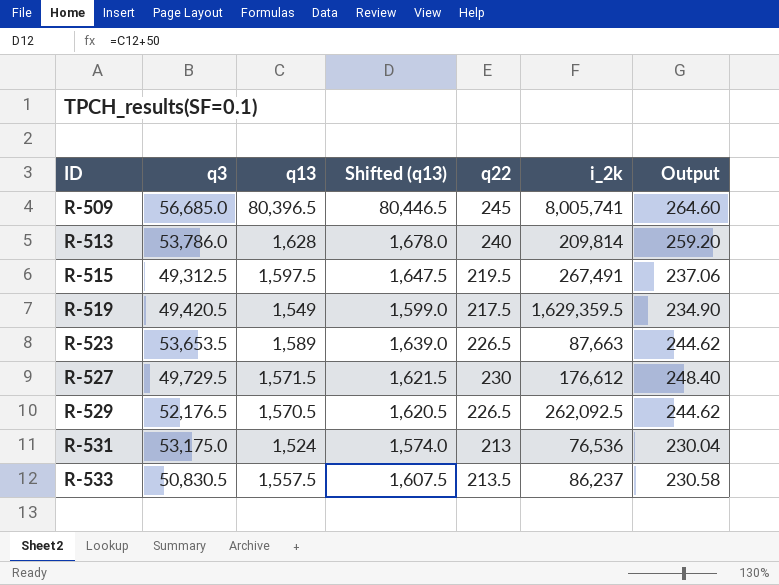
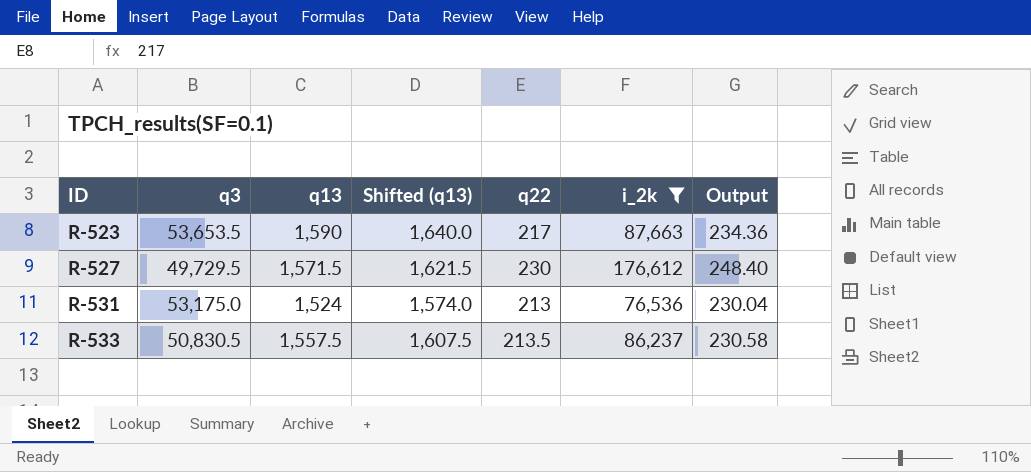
filter: none -> i_2k <= 176,612
R-523 | q13: 1,589 -> 1,590
R-523 | Shifted (q13): 1,639.0 -> 1,640.0
R-523 | q22: 226.5 -> 217
R-523 | Output: 244.62 -> 234.36

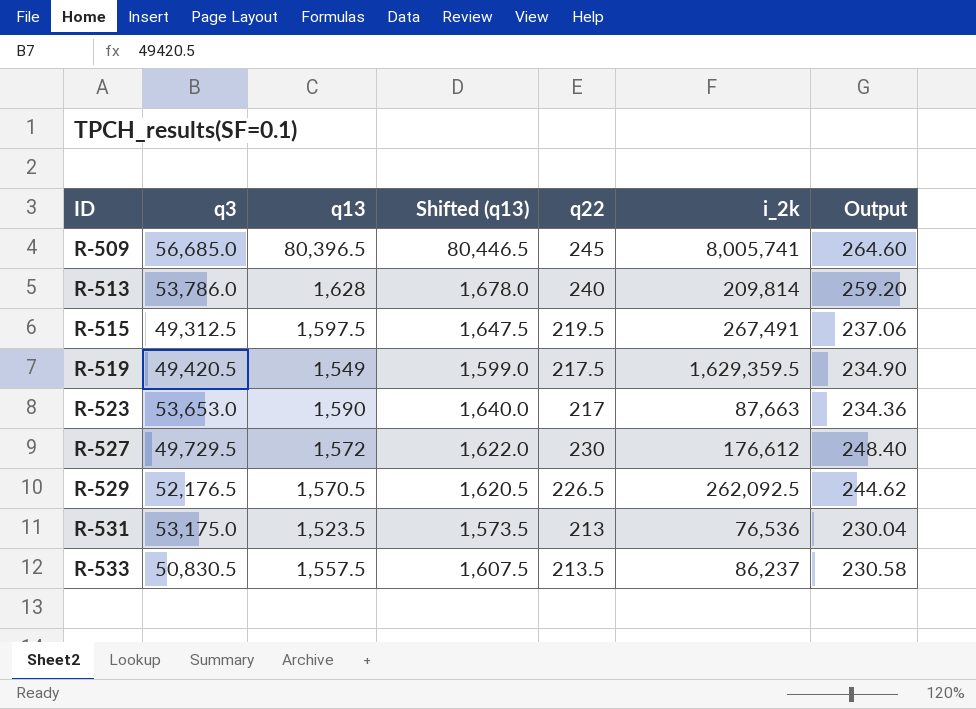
filter: i_2k <= 176,612 -> none
R-523 | q3: 53,653.5 -> 53,653.0
R-527 | q13: 1,571.5 -> 1,572
R-527 | Shifted (q13): 1,621.5 -> 1,622.0
R-531 | q13: 1,524 -> 1,523.5
R-531 | Shifted (q13): 1,574.0 -> 1,573.5

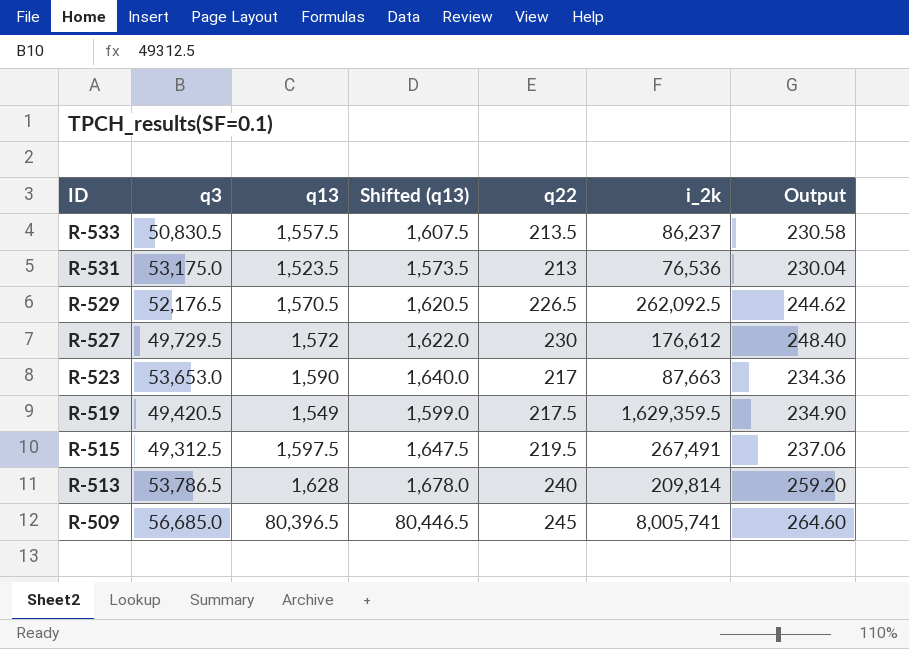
row order: ID ascending -> ID descending
R-513 | q3: 53,786.0 -> 53,786.5

